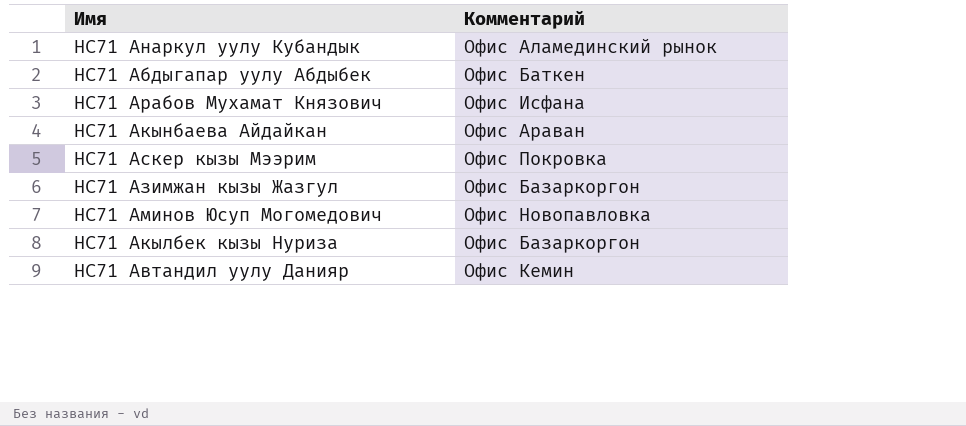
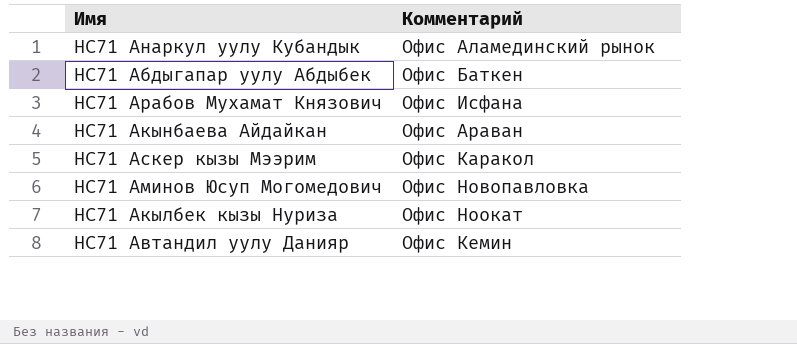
row НС71 Азимжан кызы Жазгул: Офис Базаркоргон -> none
НС71 Аскер кызы Мээрим | Комментарий: Офис Покровка -> Офис Каракол
НС71 Акылбек кызы Нуриза | Комментарий: Офис Базаркоргон -> Офис Ноокат

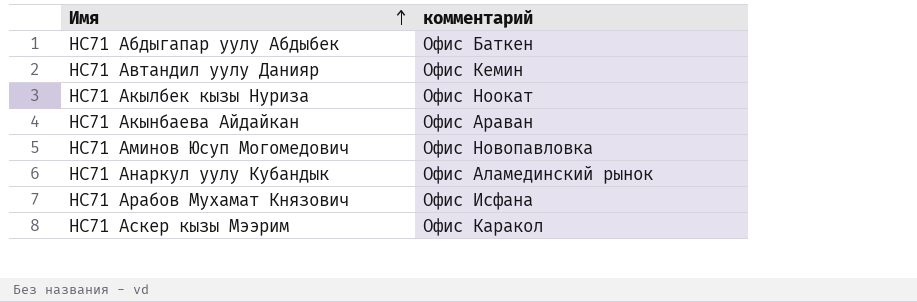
row order: none -> Имя ascending
column name: Комментарий -> комментарий

